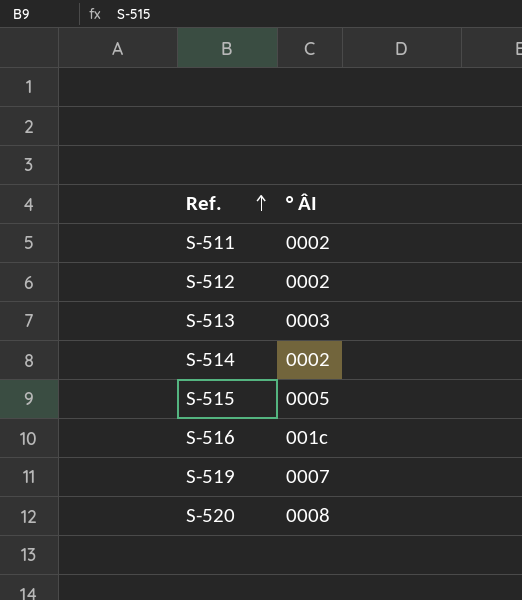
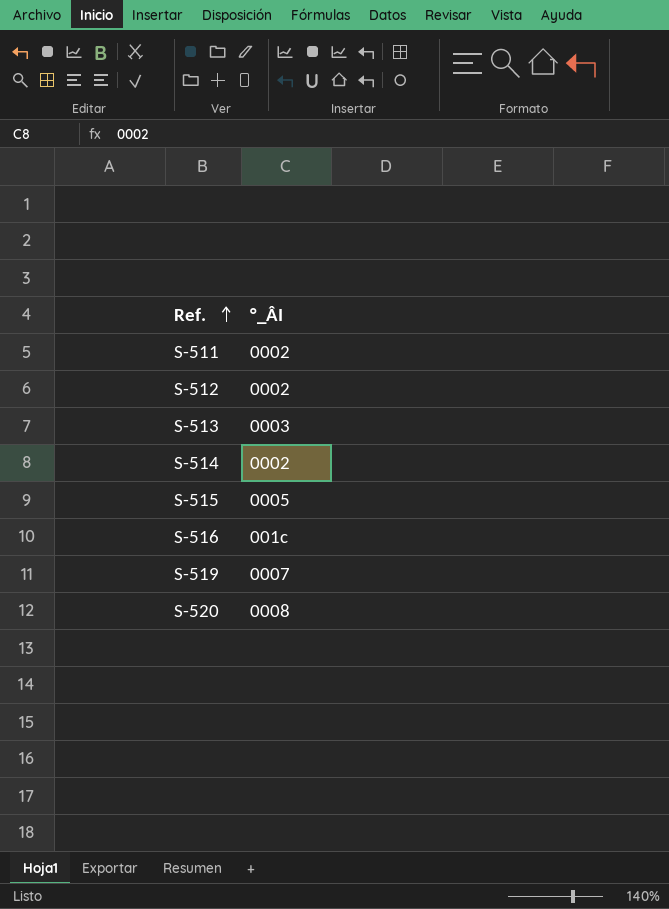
column name: ° ÂI -> °_ÂI

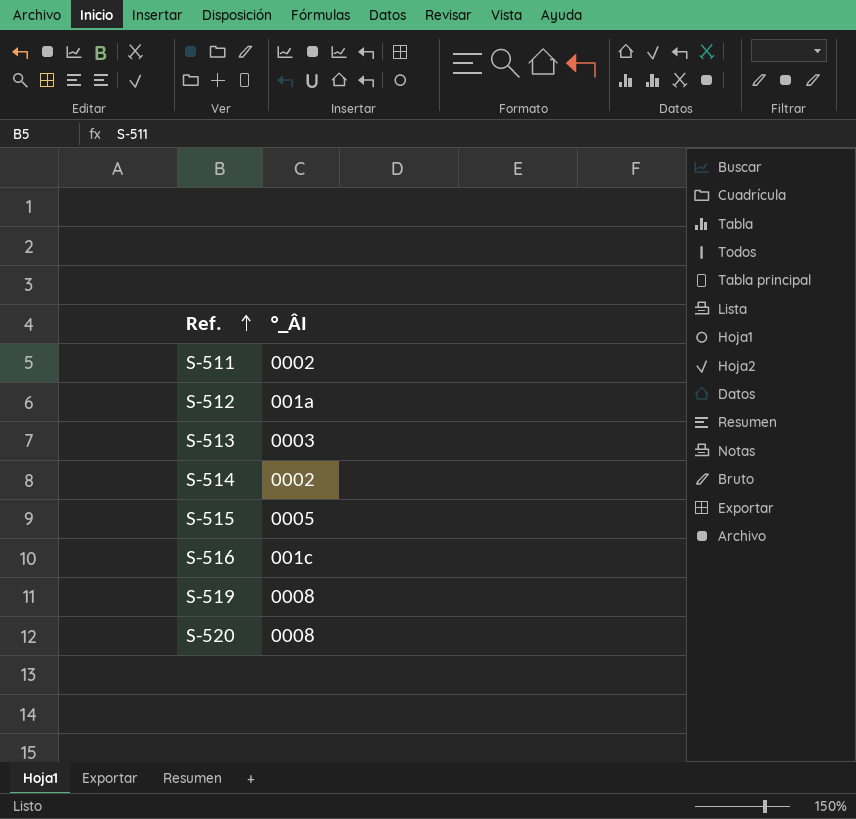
S-512 | °_ÂI: 0002 -> 001a
S-519 | °_ÂI: 0007 -> 0008

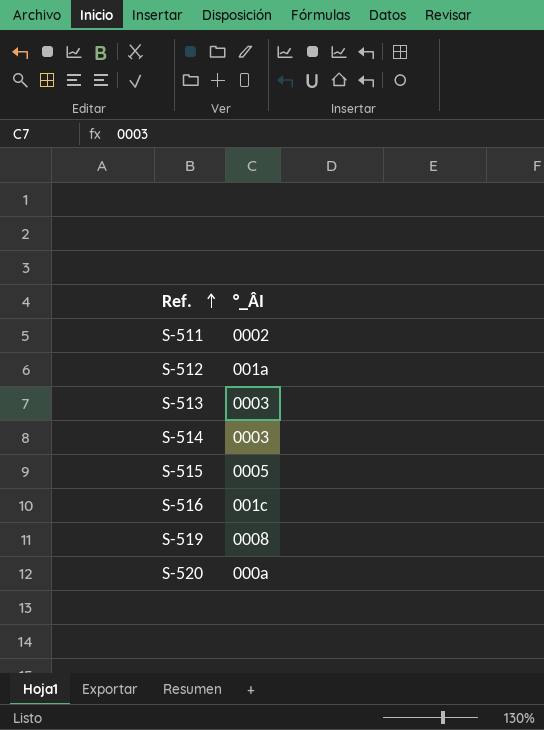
S-514 | °_ÂI: 0002 -> 0003
S-520 | °_ÂI: 0008 -> 000a

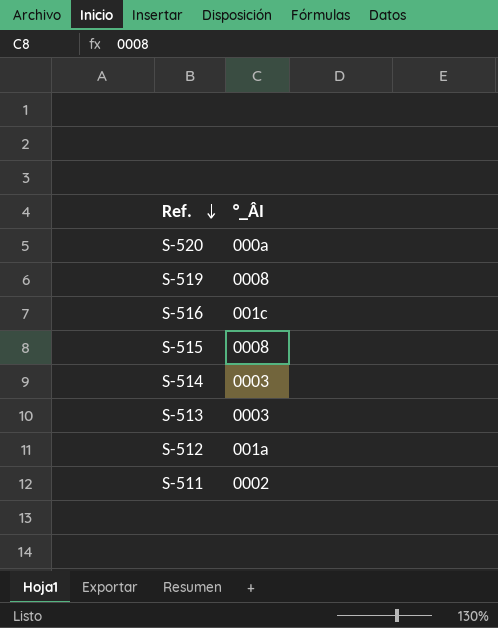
row order: Ref. ascending -> Ref. descending
S-515 | °_ÂI: 0005 -> 0008

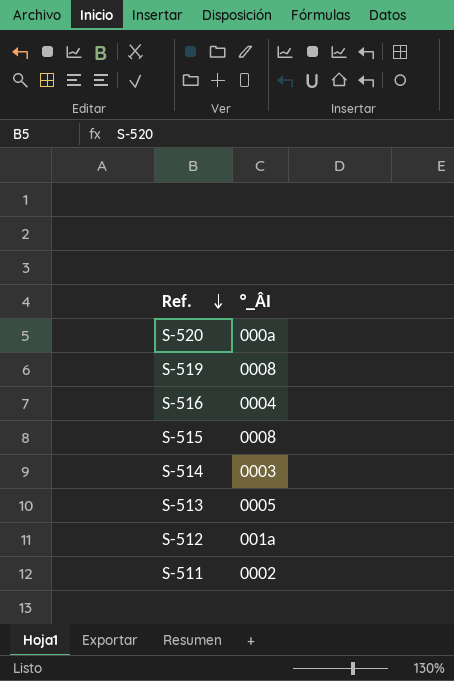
S-516 | °_ÂI: 001c -> 0004
S-513 | °_ÂI: 0003 -> 0005

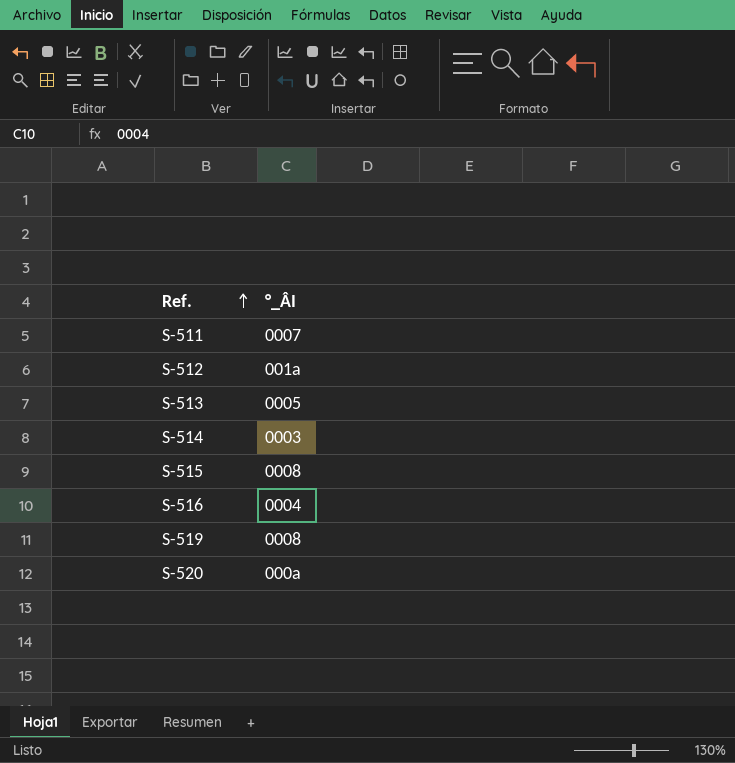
row order: Ref. descending -> Ref. ascending
S-511 | °_ÂI: 0002 -> 0007

